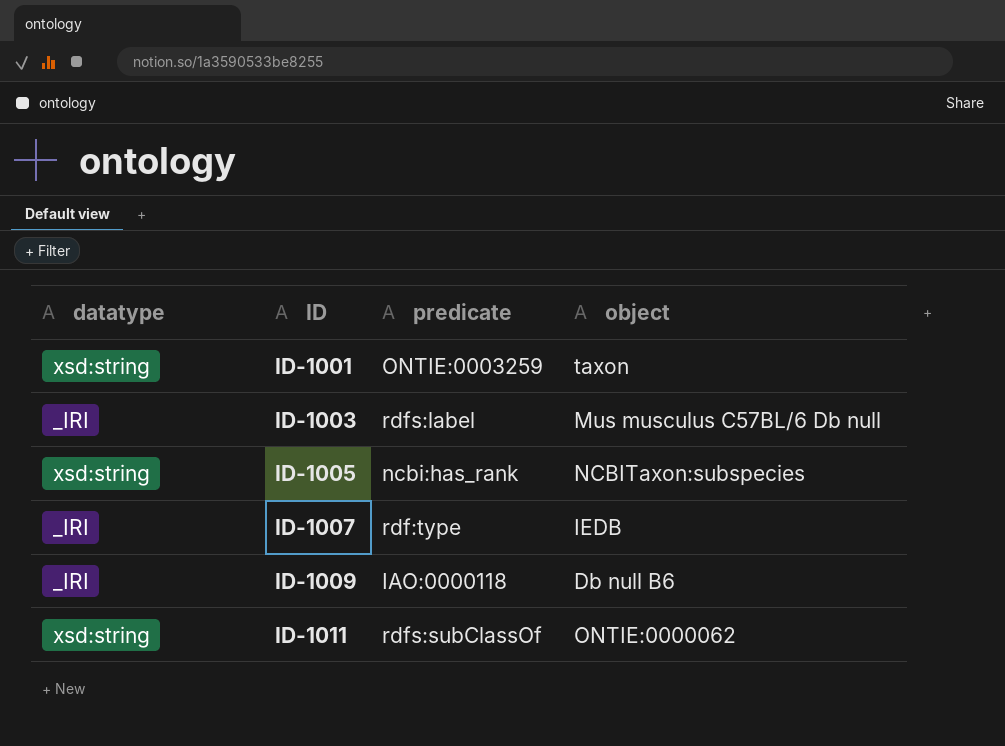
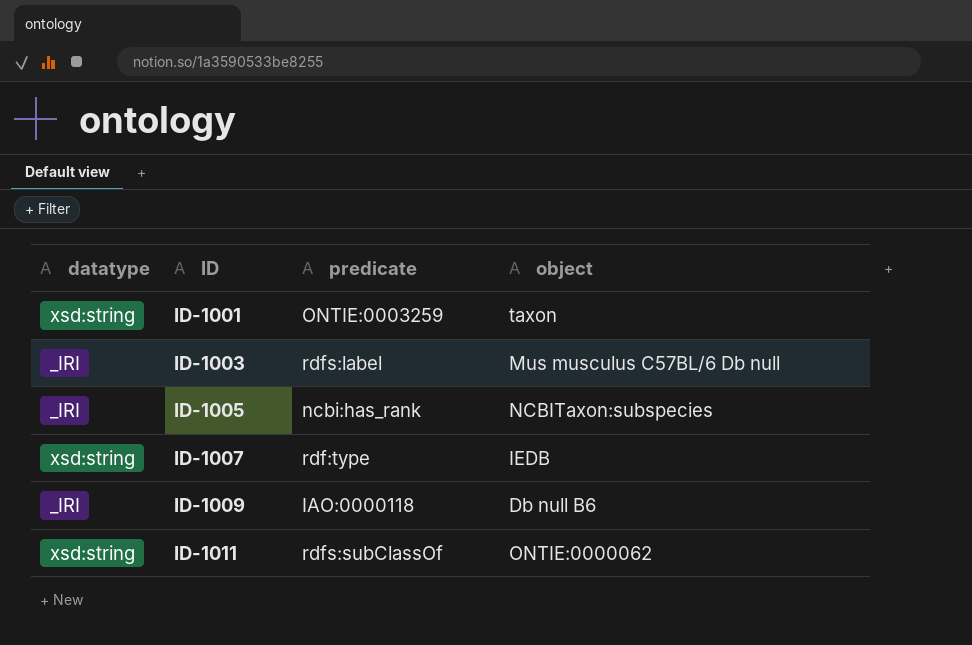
ID-1005 | datatype: xsd:string -> _IRI
ID-1007 | datatype: _IRI -> xsd:string

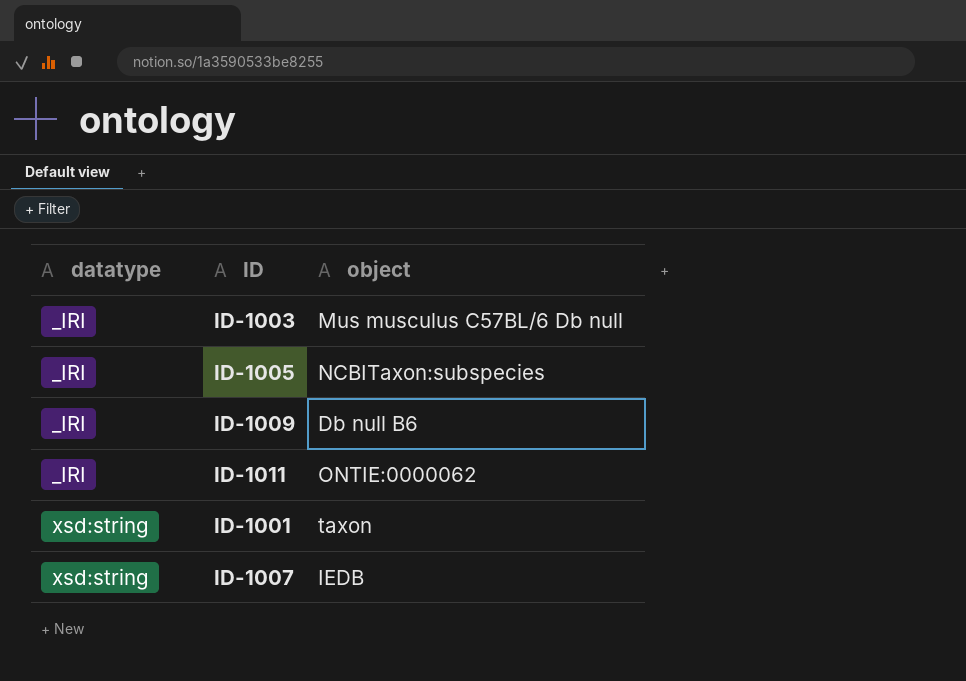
row order: ID ascending -> datatype ascending
column predicate | position: 3 -> none
ID-1011 | datatype: xsd:string -> _IRI

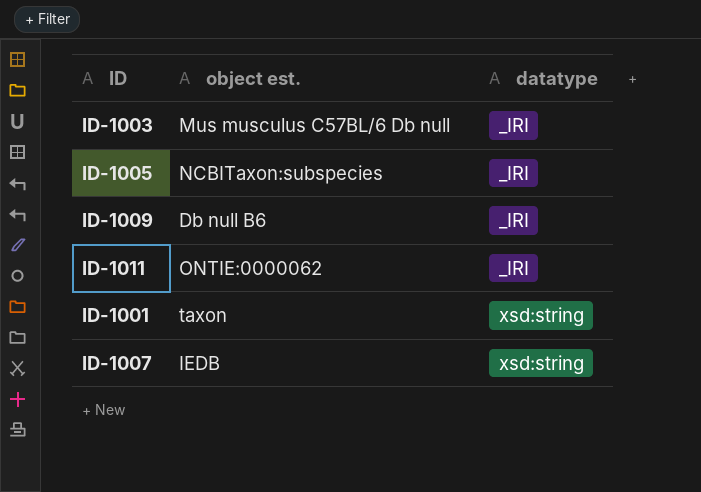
column name: object -> object est.
column datatype | position: 1 -> 3

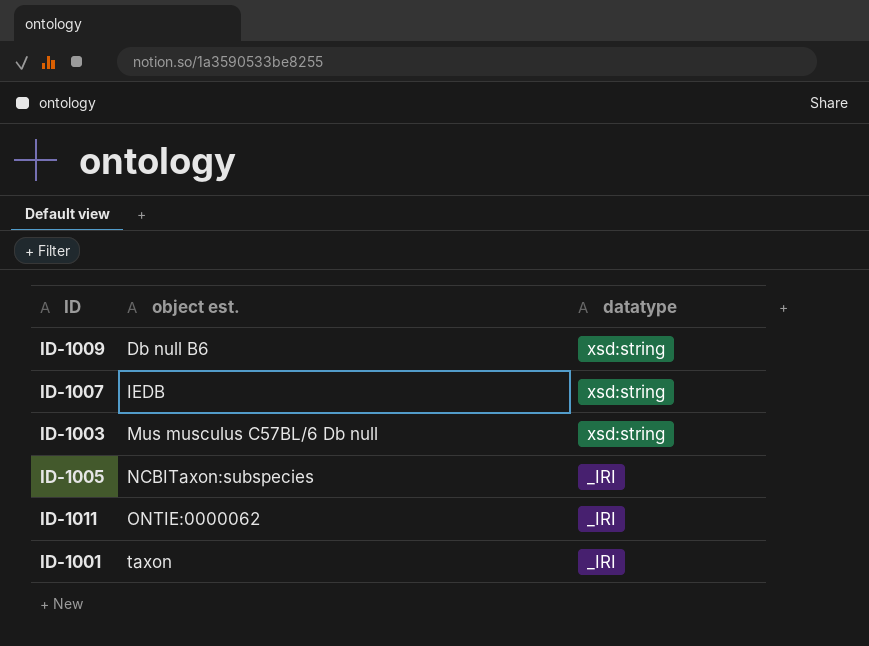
row order: datatype ascending -> object est. ascending
ID-1009 | datatype: _IRI -> xsd:string
ID-1003 | datatype: _IRI -> xsd:string
ID-1001 | datatype: xsd:string -> _IRI

